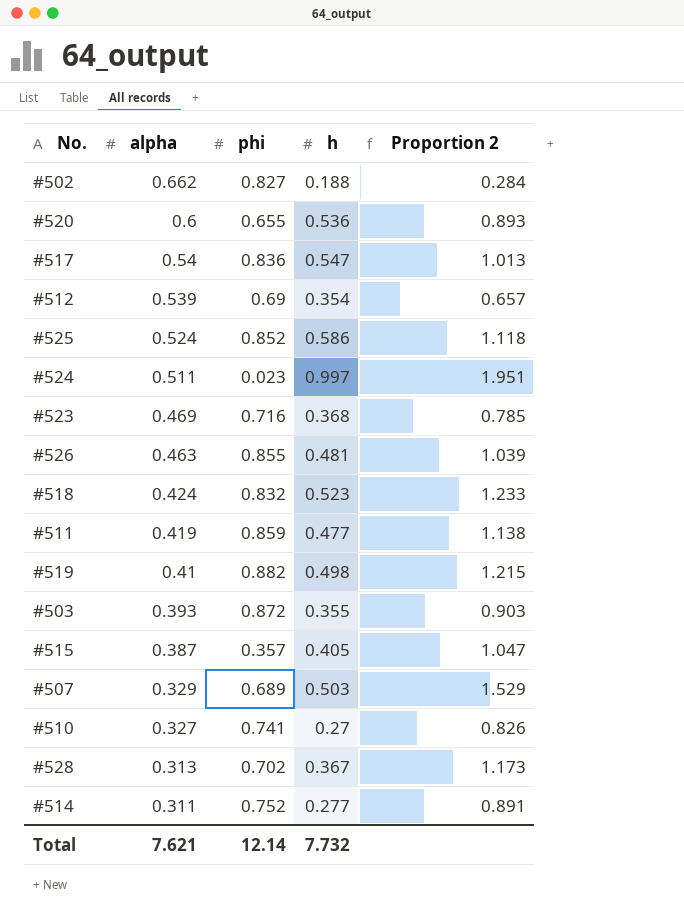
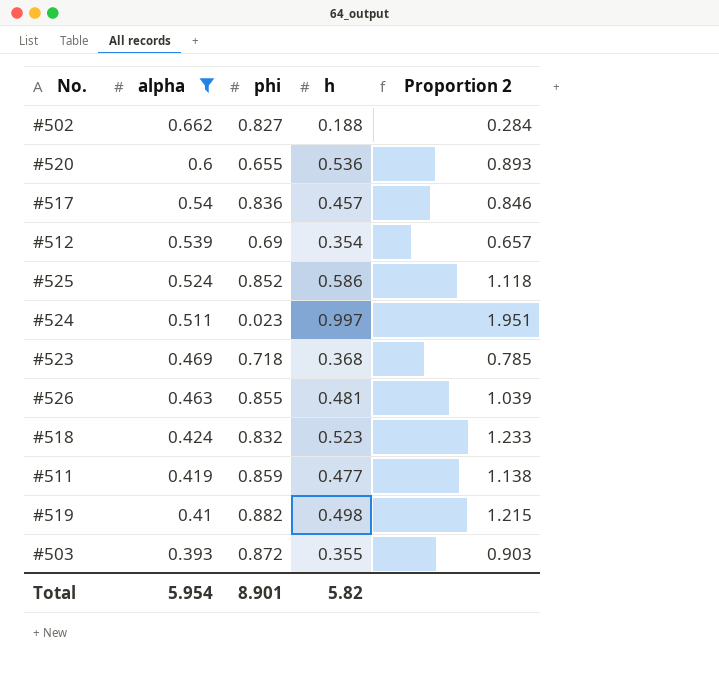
filter: none -> alpha >= 0.393
#517 | h: 0.547 -> 0.457
#517 | Proportion 2: 1.013 -> 0.846
#523 | phi: 0.716 -> 0.718
Total | alpha: 7.621 -> 5.954
Total | phi: 12.14 -> 8.901
Total | h: 7.732 -> 5.82

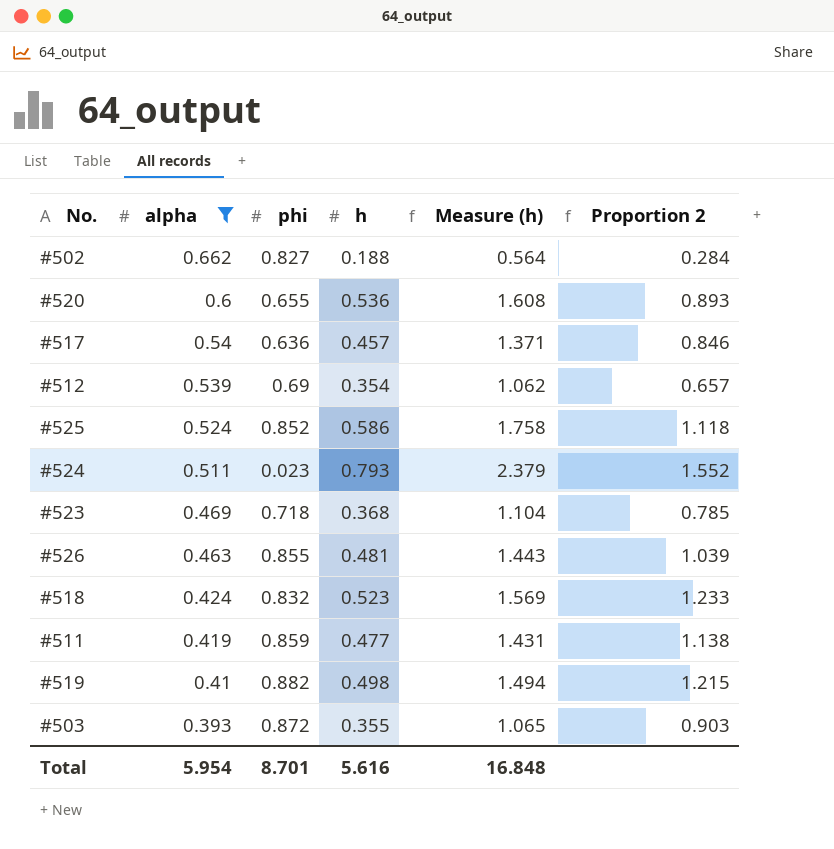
column Measure (h) | formula: none -> [h] * 3
#517 | phi: 0.836 -> 0.636
#524 | h: 0.997 -> 0.793
#524 | Proportion 2: 1.951 -> 1.552
Total | phi: 8.901 -> 8.701
Total | h: 5.82 -> 5.616

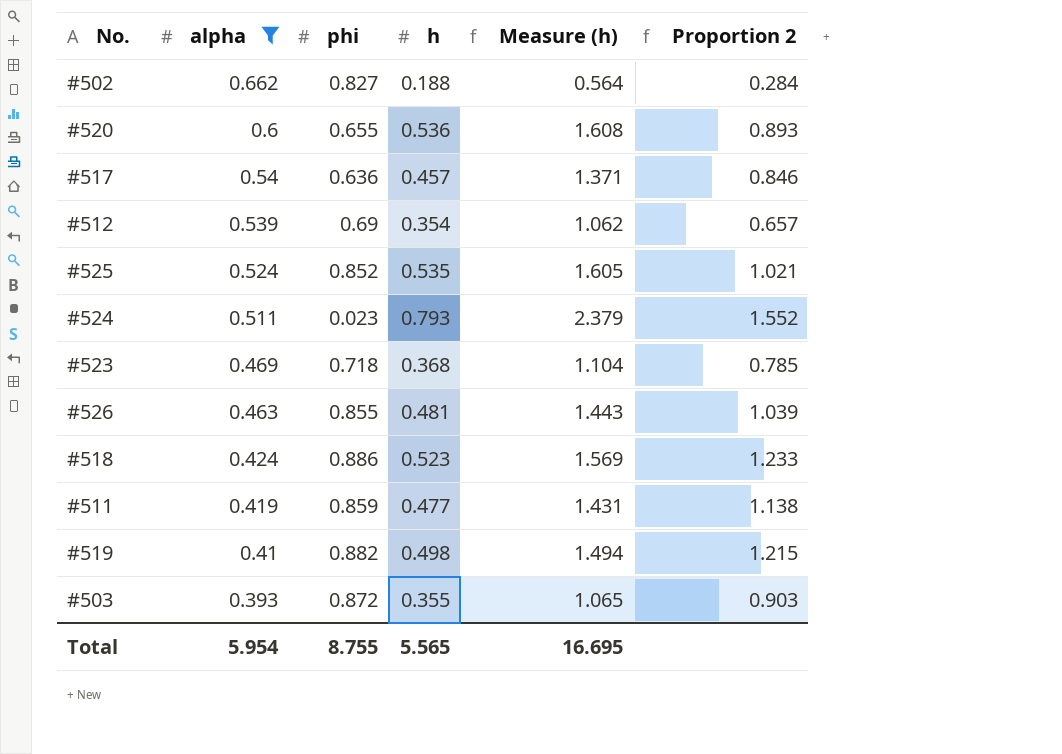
#525 | h: 0.586 -> 0.535
#525 | Measure (h): 1.758 -> 1.605
#525 | Proportion 2: 1.118 -> 1.021
#518 | phi: 0.832 -> 0.886
Total | phi: 8.701 -> 8.755
Total | h: 5.616 -> 5.565
Total | Measure (h): 16.848 -> 16.695

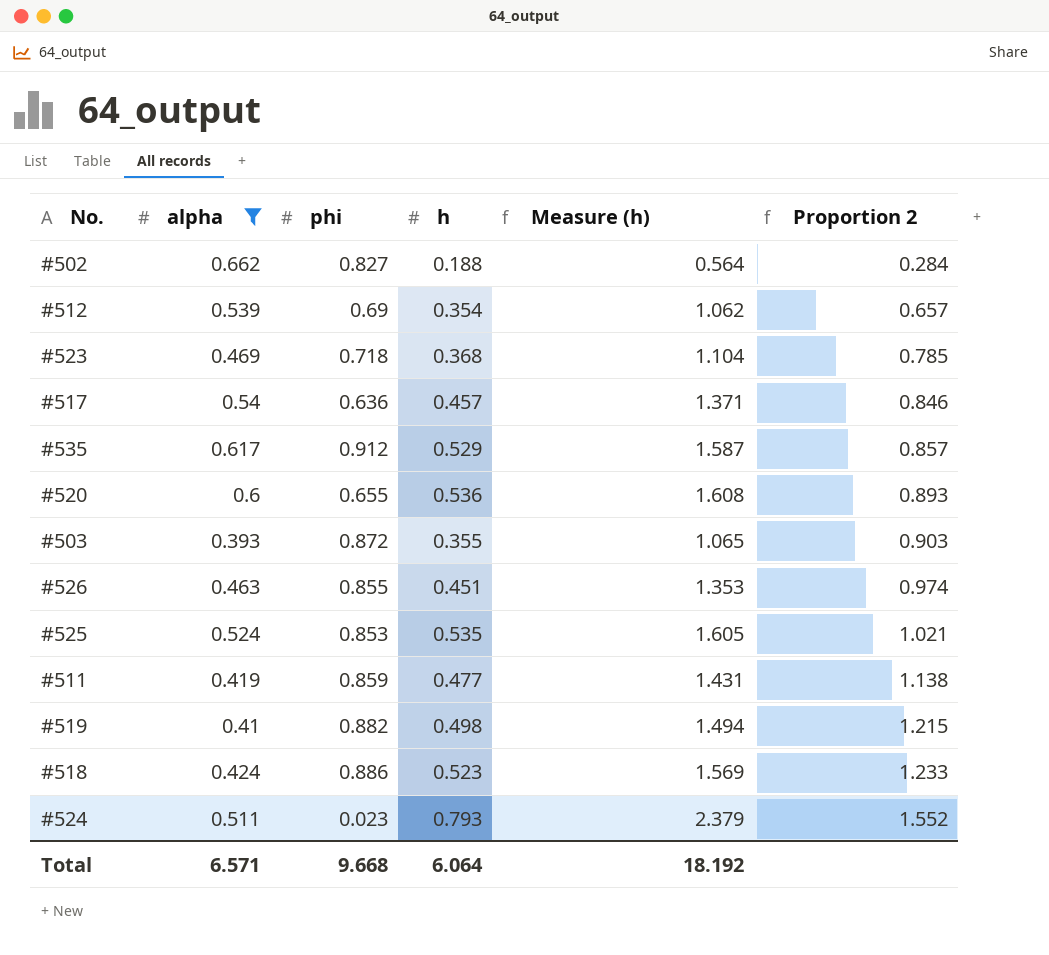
row order: alpha descending -> Proportion 2 ascending
row #535: none -> 0.617 | 0.912 | 0.529 | 1.587 | 0.857
#526 | h: 0.481 -> 0.451
#526 | Measure (h): 1.443 -> 1.353
#526 | Proportion 2: 1.039 -> 0.974
#525 | phi: 0.852 -> 0.853
Total | alpha: 5.954 -> 6.571
Total | phi: 8.755 -> 9.668
Total | h: 5.565 -> 6.064
Total | Measure (h): 16.695 -> 18.192

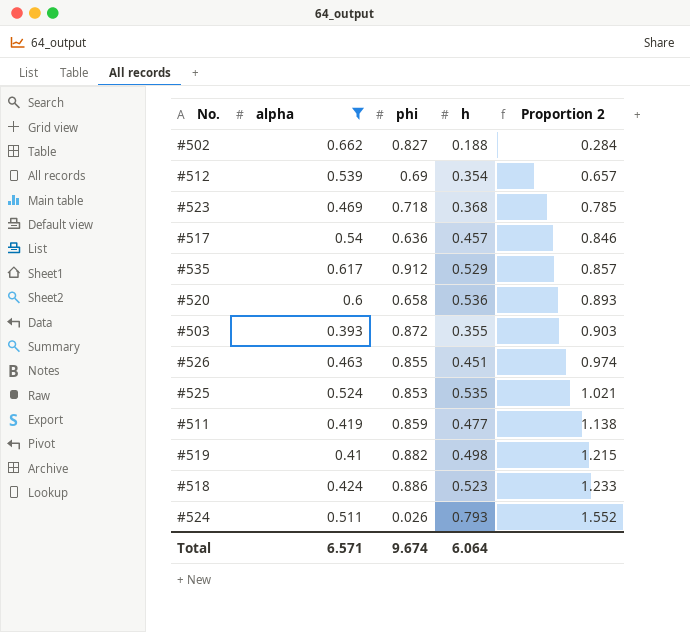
column Measure (h) | formula: [h] * 3 -> none
#520 | phi: 0.655 -> 0.658
#524 | phi: 0.023 -> 0.026
Total | phi: 9.668 -> 9.674

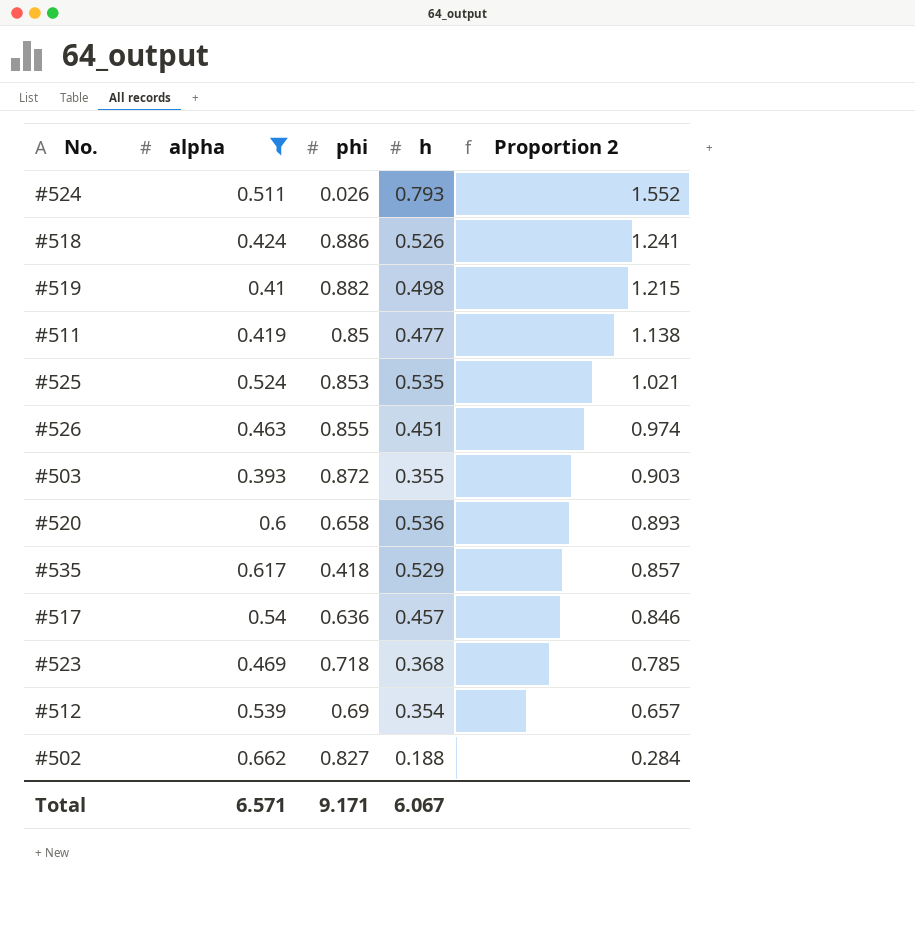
row order: Proportion 2 ascending -> Proportion 2 descending
#518 | h: 0.523 -> 0.526
#518 | Proportion 2: 1.233 -> 1.241
#511 | phi: 0.859 -> 0.85
#535 | phi: 0.912 -> 0.418
Total | phi: 9.674 -> 9.171
Total | h: 6.064 -> 6.067

